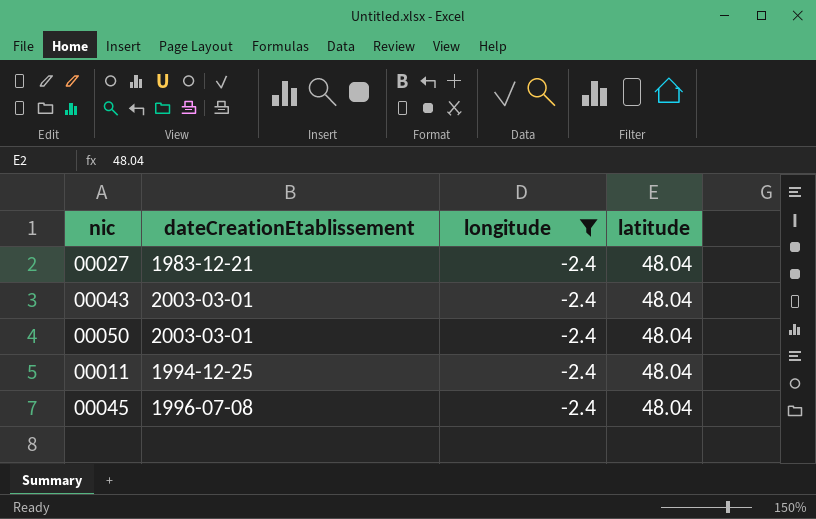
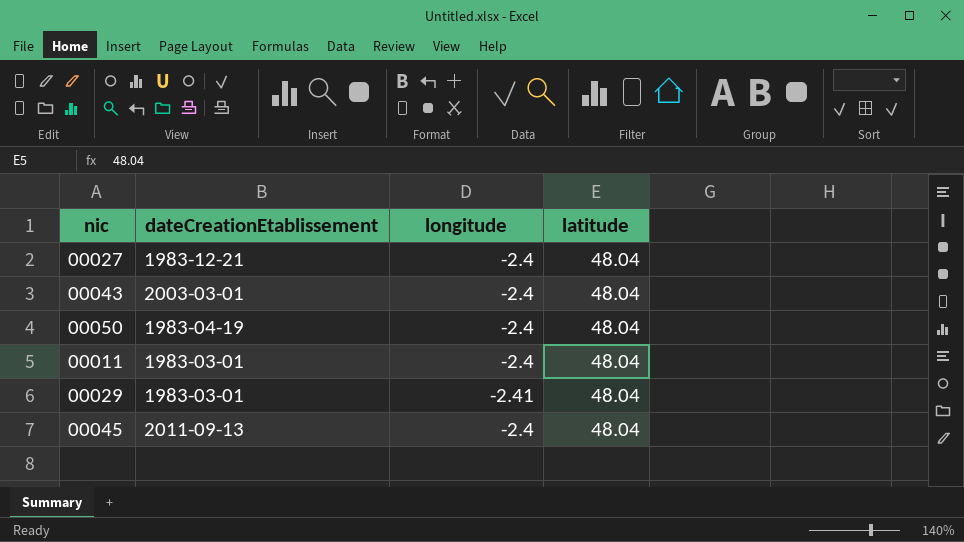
filter: longitude = -2.4 -> none
00050 | dateCreationEtablissement: 2003-03-01 -> 1983-04-19
00011 | dateCreationEtablissement: 1994-12-25 -> 1983-03-01
00045 | dateCreationEtablissement: 1996-07-08 -> 2011-09-13

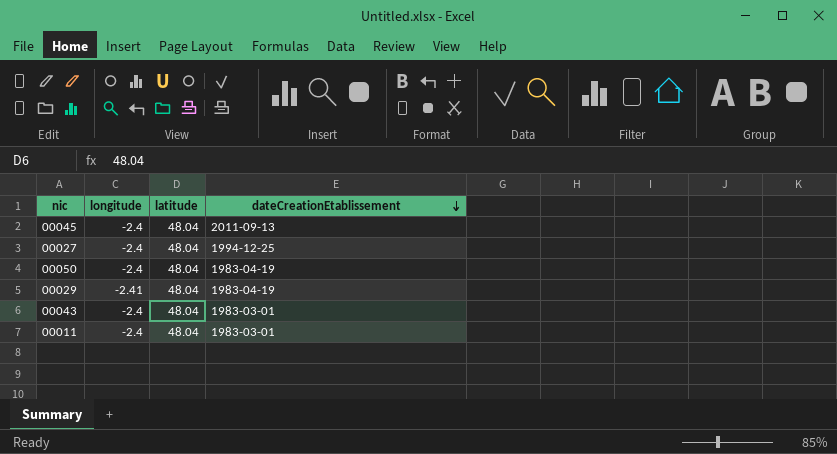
row order: none -> dateCreationEtablissement descending
column dateCreationEtablissement | position: 2 -> 4
00027 | dateCreationEtablissement: 1983-12-21 -> 1994-12-25
00029 | dateCreationEtablissement: 1983-03-01 -> 1983-04-19
00043 | dateCreationEtablissement: 2003-03-01 -> 1983-03-01

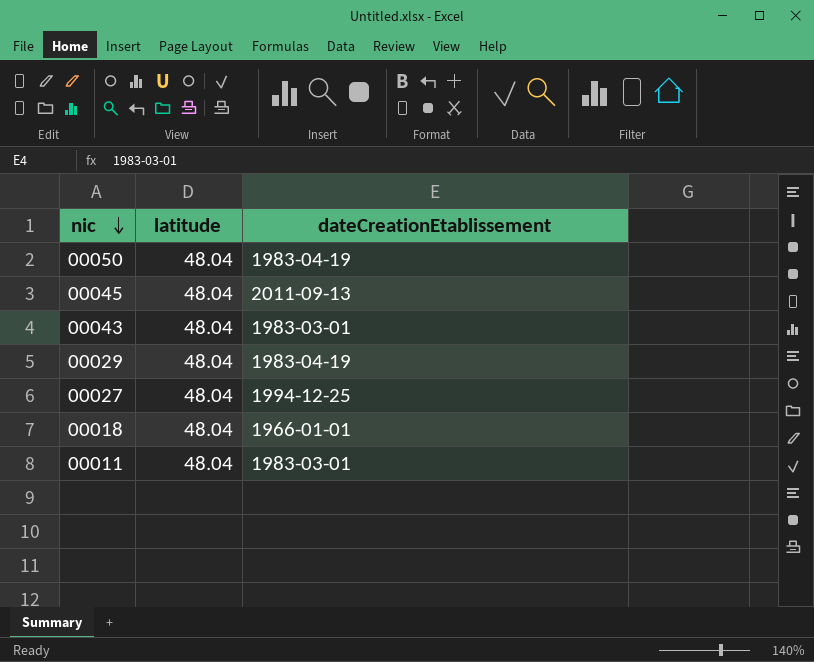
row order: dateCreationEtablissement descending -> nic descending
column longitude | position: 2 -> none
row 00018: none -> 48.04 | 1966-01-01

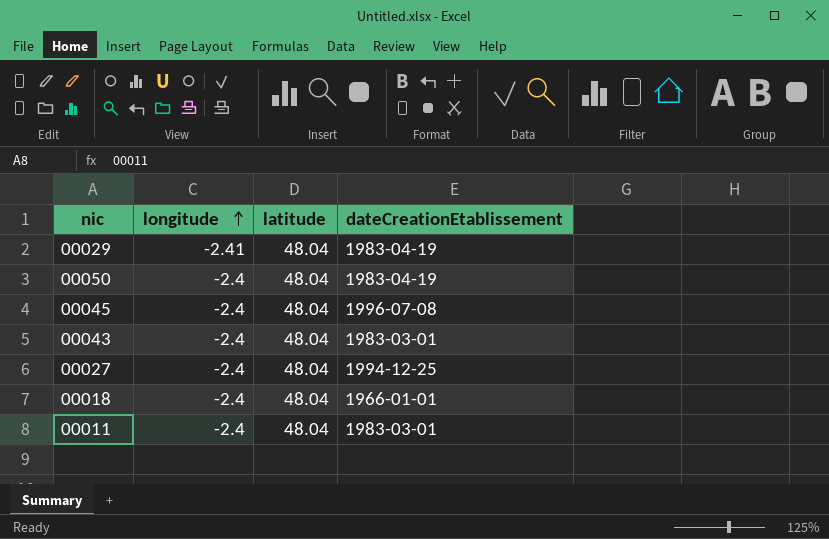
row order: nic descending -> longitude ascending
column longitude | position: none -> 2
00045 | dateCreationEtablissement: 2011-09-13 -> 1996-07-08

